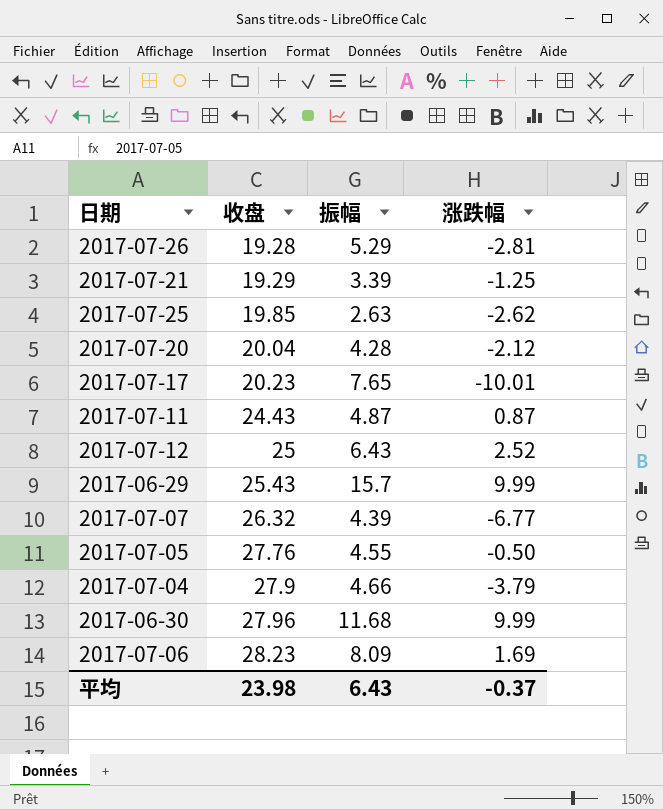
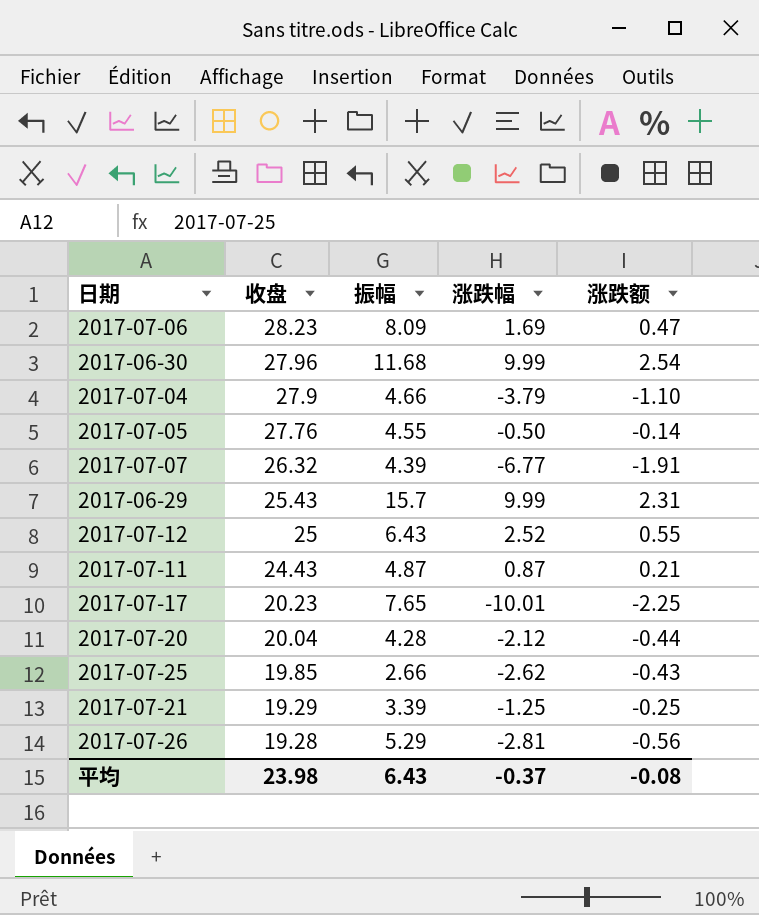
row order: 收盘 ascending -> 收盘 descending
column 涨跌额 | position: none -> 5
2017-07-25 | 振幅: 2.63 -> 2.66

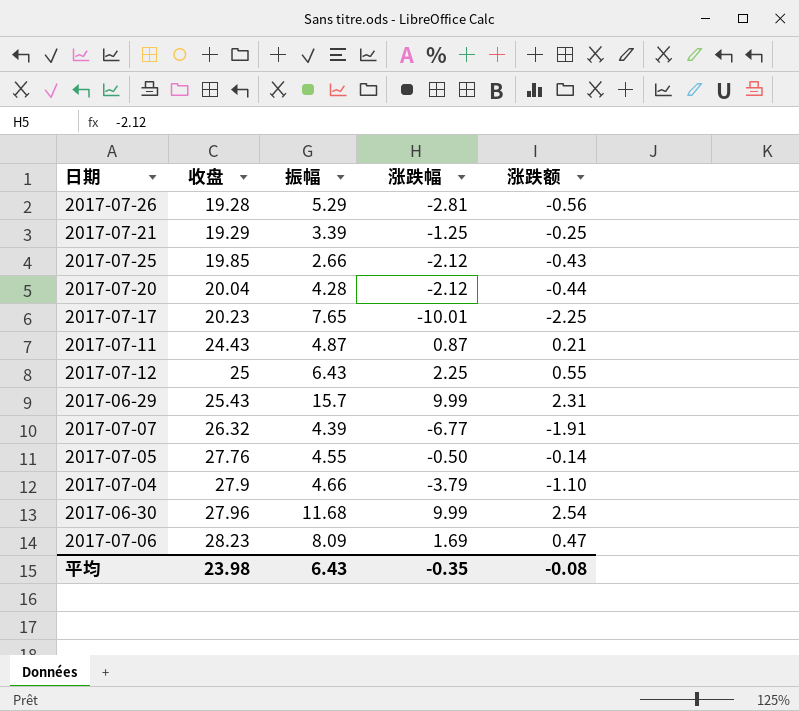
row order: 收盘 descending -> 收盘 ascending
2017-07-25 | 涨跌幅: -2.62 -> -2.12
2017-07-12 | 涨跌幅: 2.52 -> 2.25
平均 | 涨跌幅: -0.37 -> -0.35

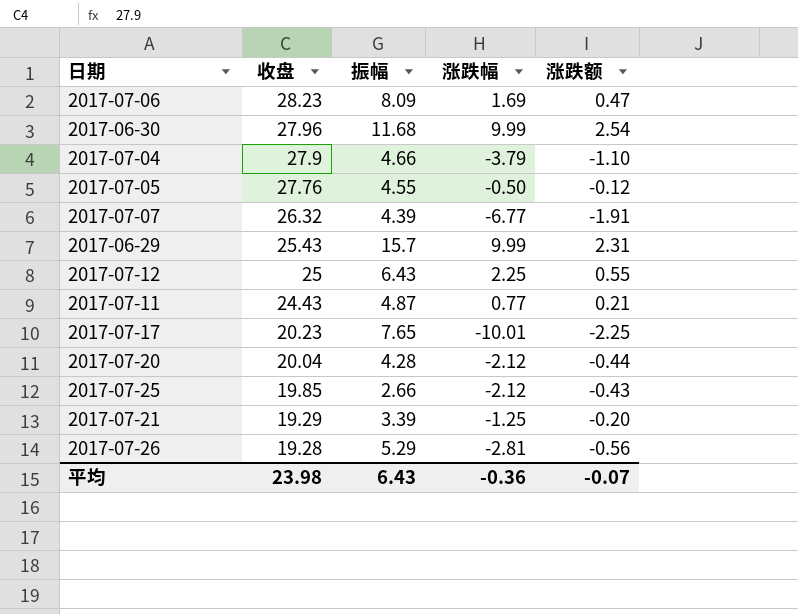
row order: 收盘 ascending -> 收盘 descending
2017-07-05 | 涨跌额: -0.14 -> -0.12
2017-07-11 | 涨跌幅: 0.87 -> 0.77
2017-07-21 | 涨跌额: -0.25 -> -0.20
平均 | 涨跌幅: -0.35 -> -0.36
平均 | 涨跌额: -0.08 -> -0.07

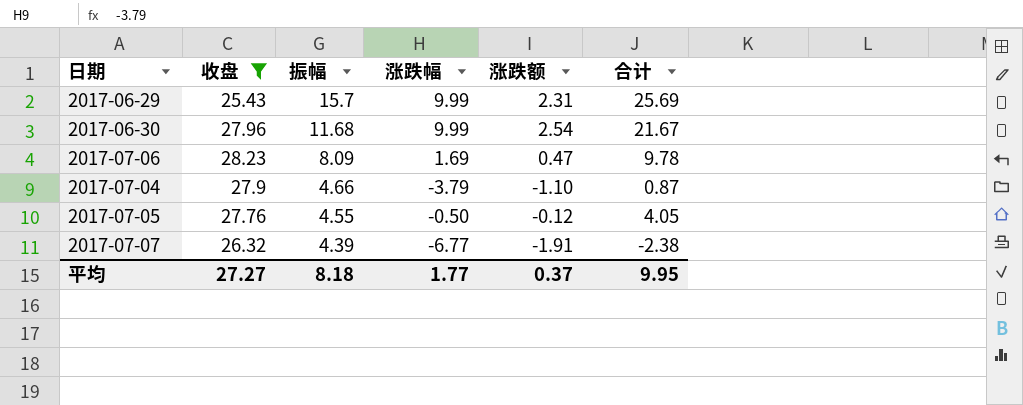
filter: none -> 收盘 >= 25.43
row order: 收盘 descending -> 振幅 descending
column 合计 | formula: none -> [振幅] + [涨跌幅]
平均 | 收盘: 23.98 -> 27.27
平均 | 振幅: 6.43 -> 8.18
平均 | 涨跌幅: -0.36 -> 1.77
平均 | 涨跌额: -0.07 -> 0.37

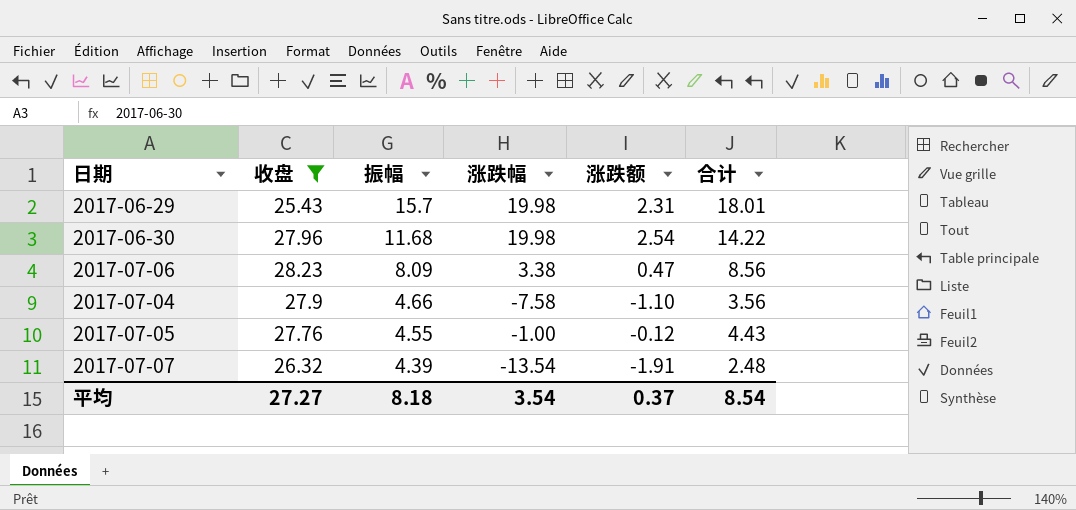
column 合计 | formula: [振幅] + [涨跌幅] -> [振幅] + [涨跌额]
2017-06-29 | 涨跌幅: 9.99 -> 19.98
2017-06-30 | 涨跌幅: 9.99 -> 19.98
2017-07-06 | 涨跌幅: 1.69 -> 3.38
2017-07-04 | 涨跌幅: -3.79 -> -7.58
2017-07-05 | 涨跌幅: -0.50 -> -1.00
2017-07-07 | 涨跌幅: -6.77 -> -13.54
平均 | 涨跌幅: 1.77 -> 3.54
平均 | 合计: 9.95 -> 8.54

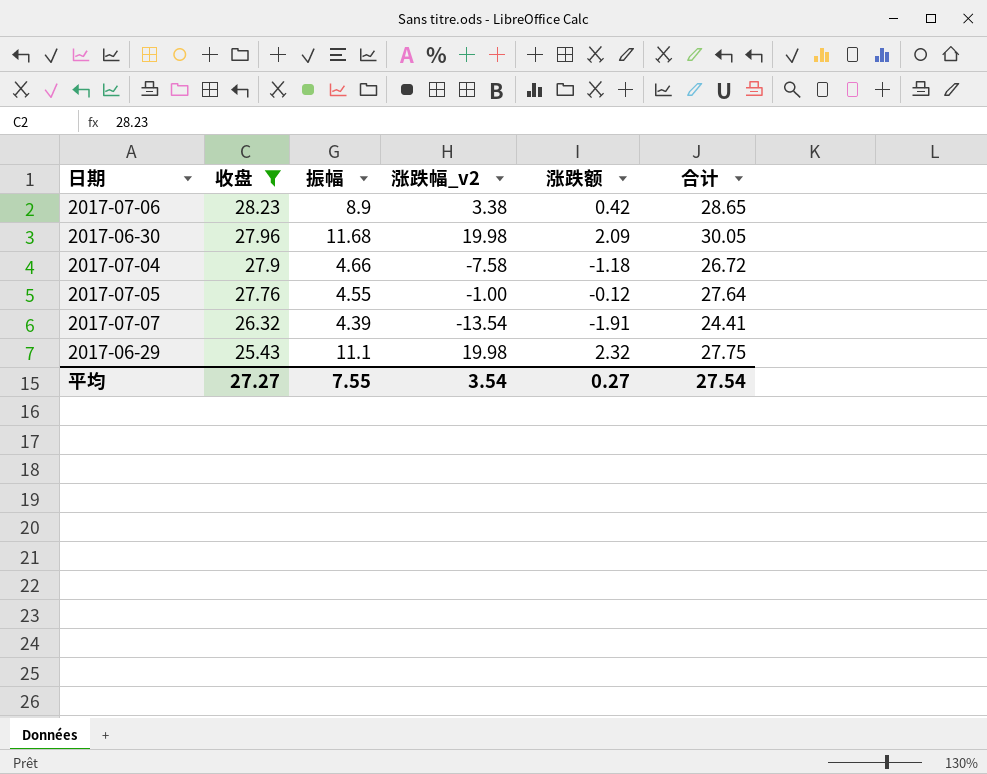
row order: 振幅 descending -> 收盘 descending
column name: 涨跌幅 -> 涨跌幅_v2
column 合计 | formula: [振幅] + [涨跌额] -> [收盘] + [涨跌额]
2017-07-06 | 振幅: 8.09 -> 8.9
2017-07-06 | 涨跌额: 0.47 -> 0.42
2017-06-30 | 涨跌额: 2.54 -> 2.09
2017-07-04 | 涨跌额: -1.10 -> -1.18
2017-06-29 | 振幅: 15.7 -> 11.1
2017-06-29 | 涨跌额: 2.31 -> 2.32
平均 | 振幅: 8.18 -> 7.55
平均 | 涨跌额: 0.37 -> 0.27
平均 | 合计: 8.54 -> 27.54

